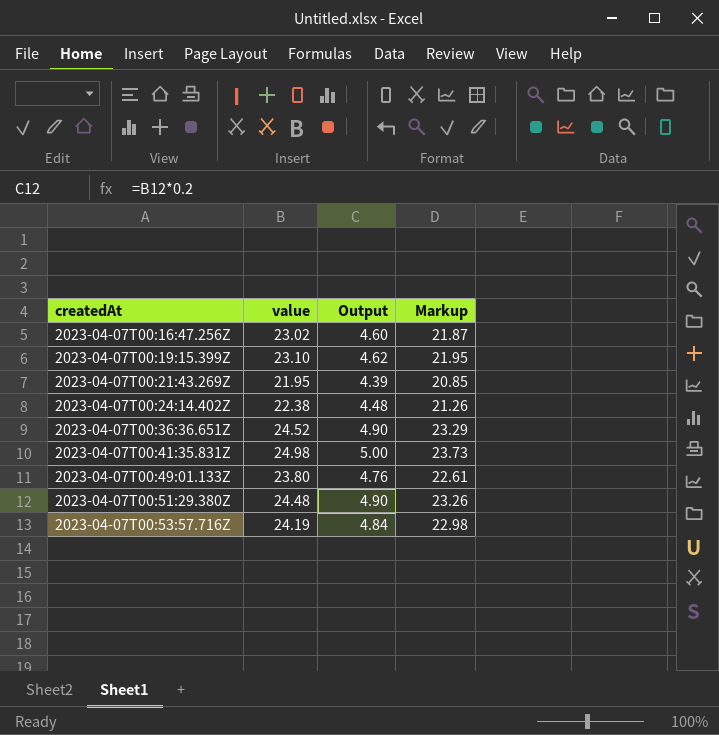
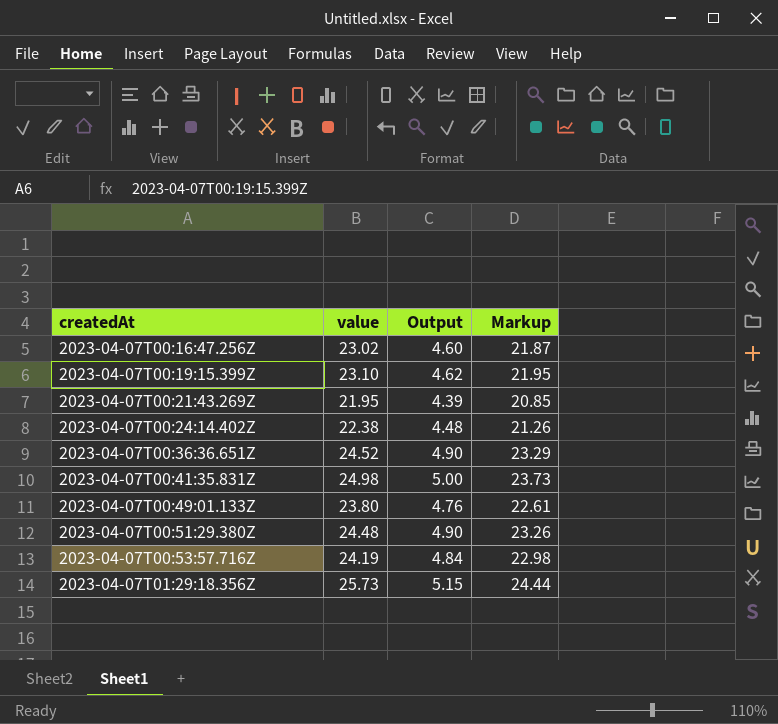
row 2023-04-07T01:29:18.356Z: none -> 25.73 | 5.15 | 24.44

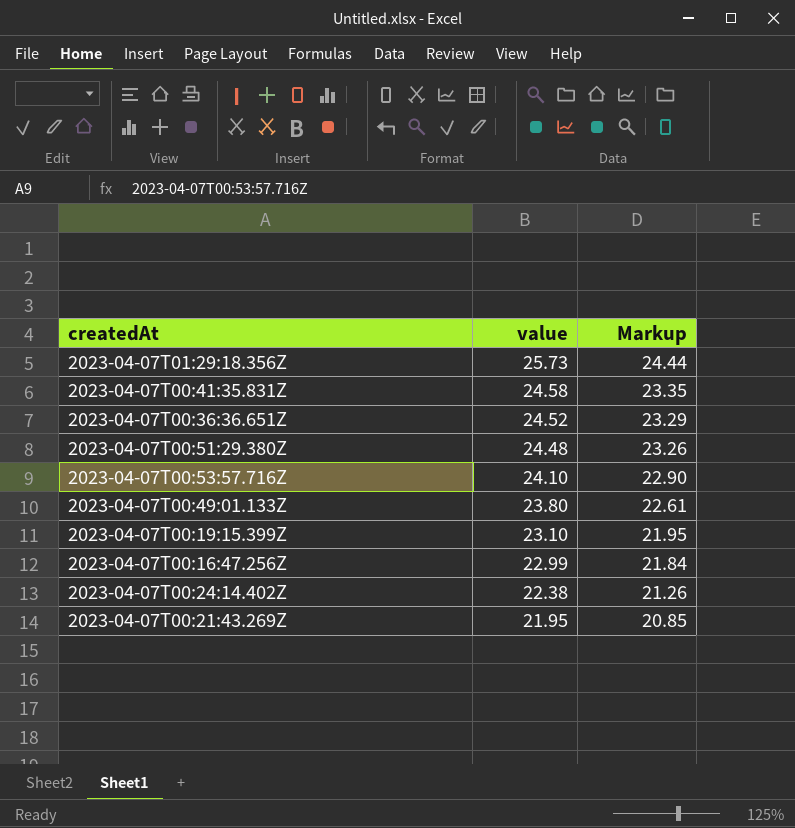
row order: createdAt ascending -> value descending
column Output | formula: [value] * 0.2 -> none
2023-04-07T00:41:35.831Z | value: 24.98 -> 24.58
2023-04-07T00:41:35.831Z | Markup: 23.73 -> 23.35
2023-04-07T00:53:57.716Z | value: 24.19 -> 24.10
2023-04-07T00:53:57.716Z | Markup: 22.98 -> 22.90
2023-04-07T00:16:47.256Z | value: 23.02 -> 22.99
2023-04-07T00:16:47.256Z | Markup: 21.87 -> 21.84

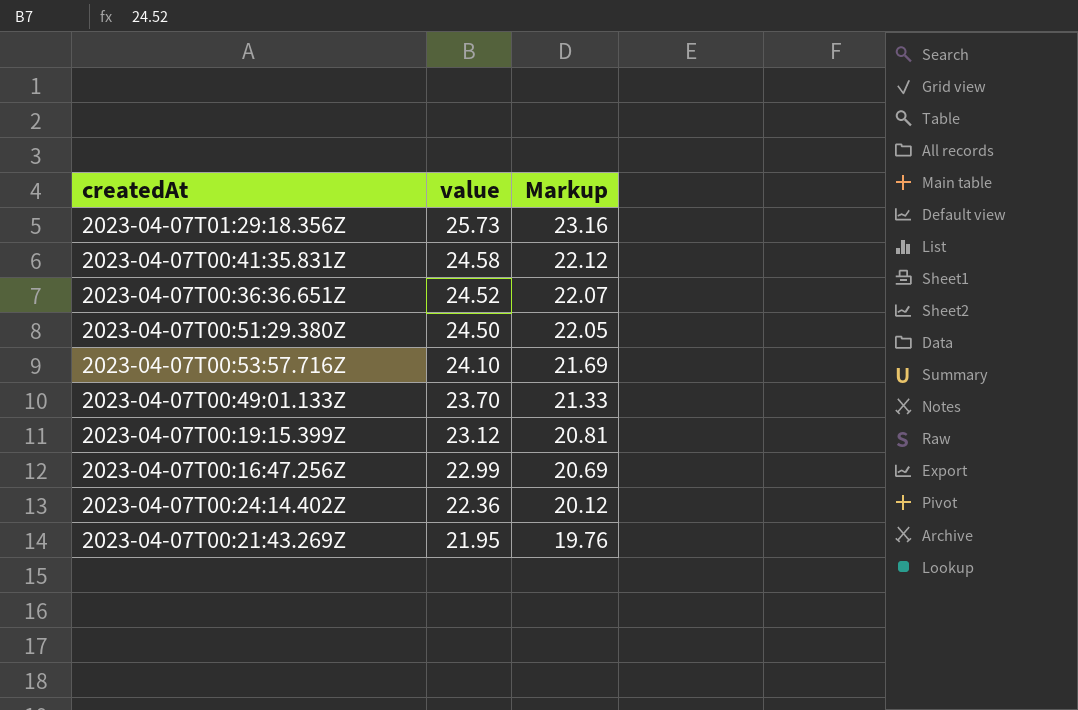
column Markup | formula: [value] * 0.95 -> [value] * 0.9
2023-04-07T00:51:29.380Z | value: 24.48 -> 24.50
2023-04-07T00:49:01.133Z | value: 23.80 -> 23.70
2023-04-07T00:19:15.399Z | value: 23.10 -> 23.12
2023-04-07T00:24:14.402Z | value: 22.38 -> 22.36

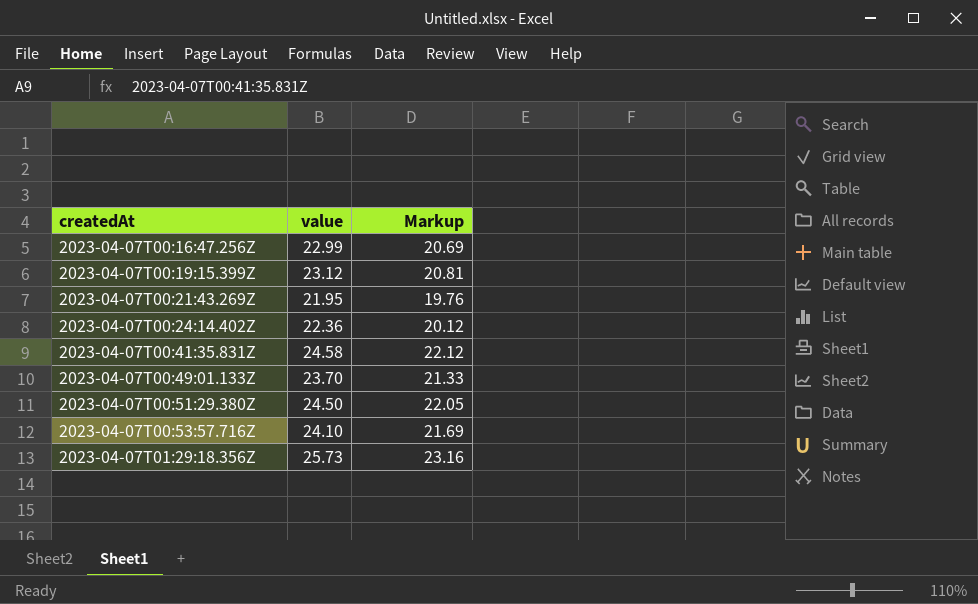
row order: value descending -> createdAt ascending
row 2023-04-07T00:36:36.651Z: 24.52 | 22.07 -> none

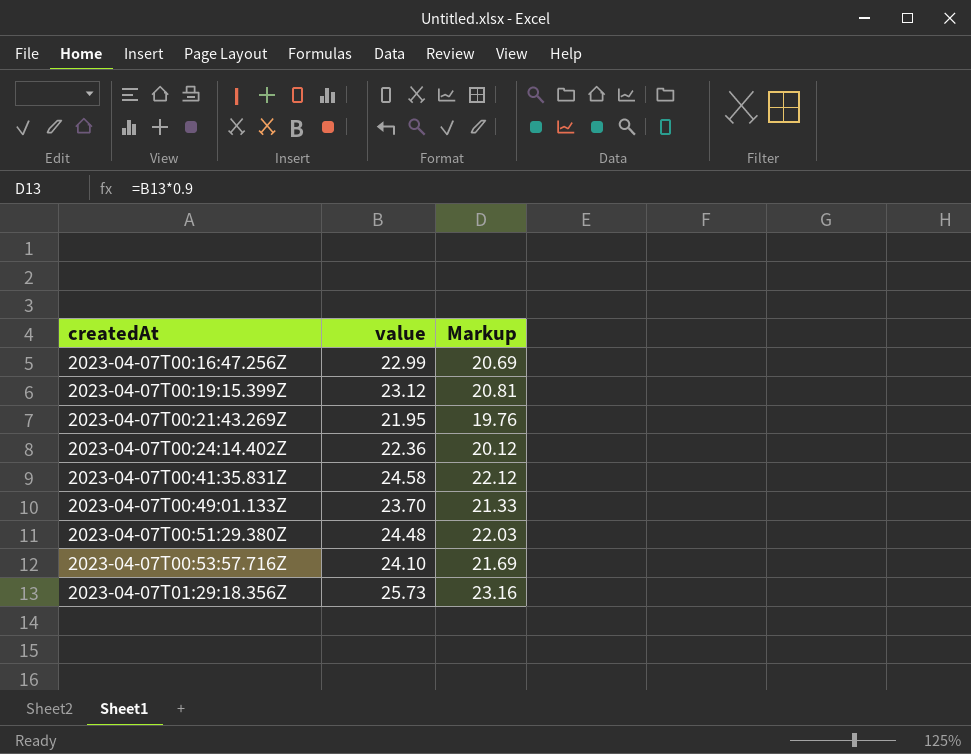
2023-04-07T00:51:29.380Z | value: 24.50 -> 24.48
2023-04-07T00:51:29.380Z | Markup: 22.05 -> 22.03

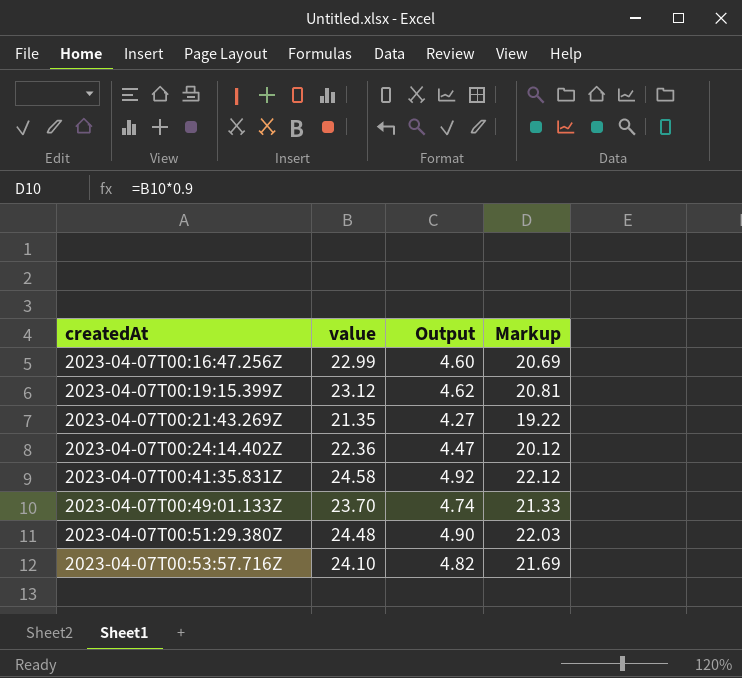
column Output | formula: none -> [value] * 0.2
row 2023-04-07T01:29:18.356Z: 25.73 | 23.16 -> none
2023-04-07T00:21:43.269Z | value: 21.95 -> 21.35
2023-04-07T00:21:43.269Z | Markup: 19.76 -> 19.22

